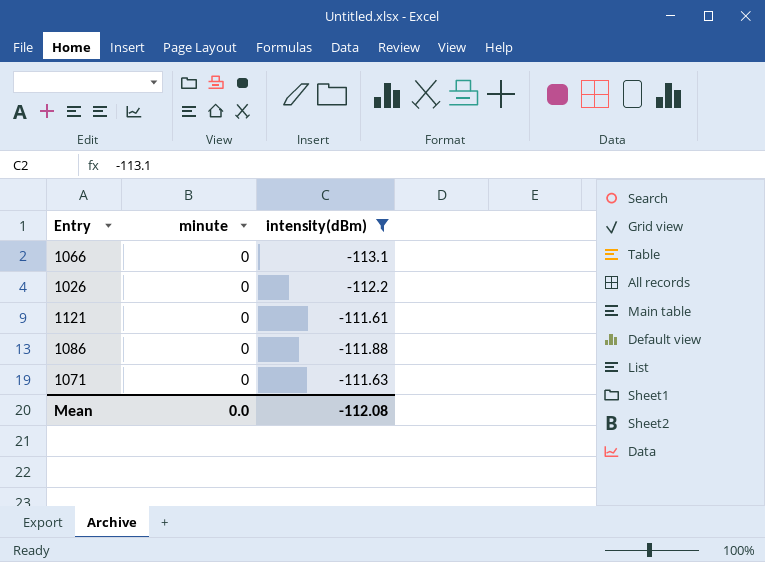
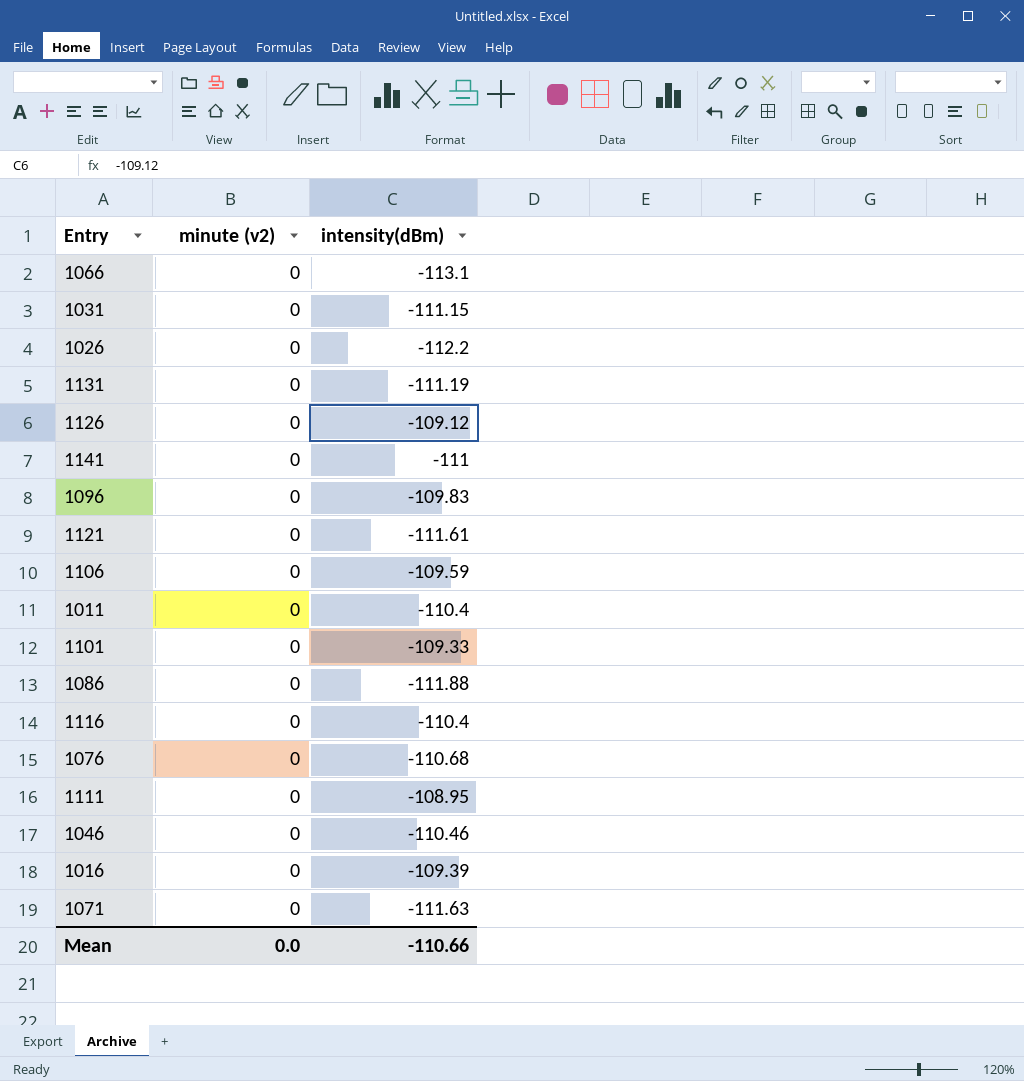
filter: intensity(dBm) <= -111.61 -> none
column name: minute -> minute (v2)
Mean | intensity(dBm): -112.08 -> -110.66

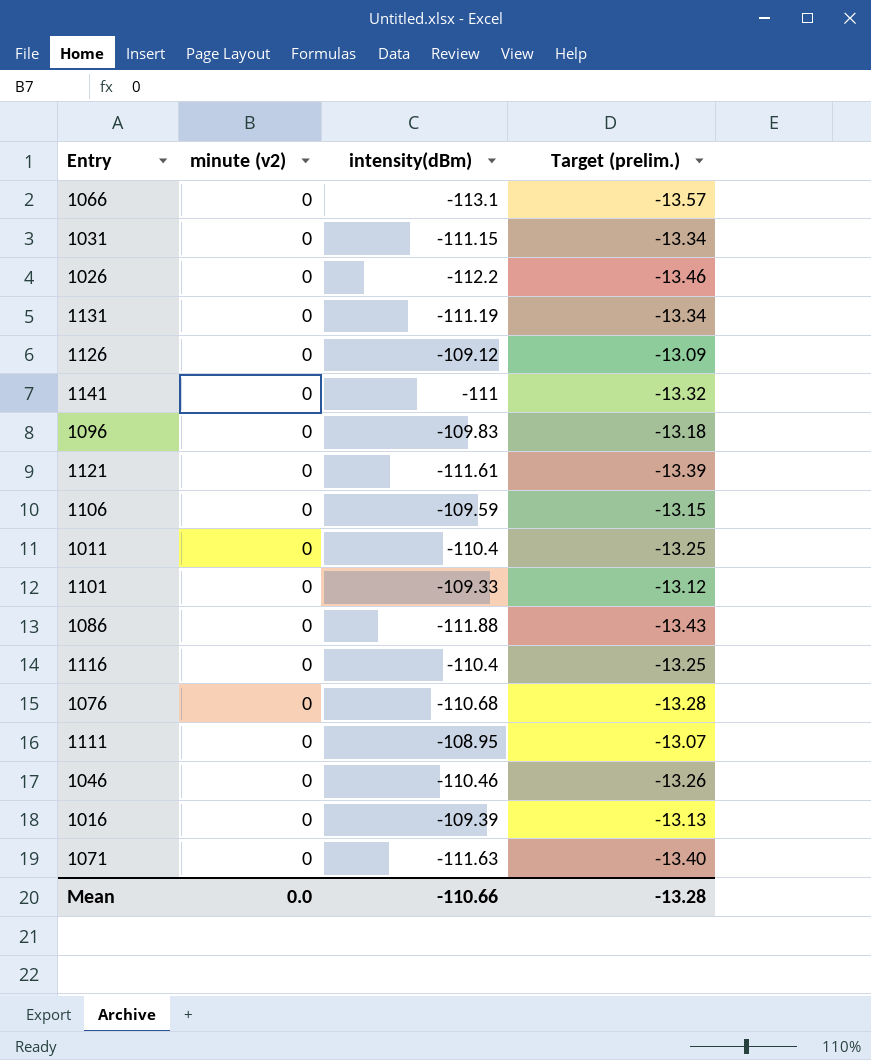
column Target (prelim.) | formula: none -> [intensity(dBm)] * 0.12

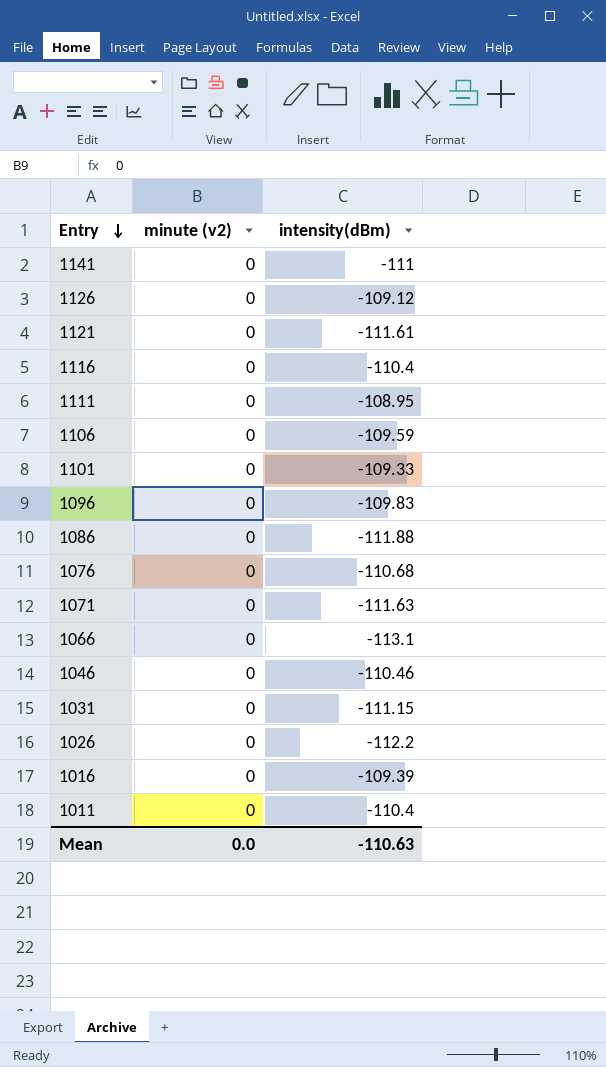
row order: none -> Entry descending
column Target (prelim.) | formula: [intensity(dBm)] * 0.12 -> none
row 1131: 0 | -111.19 | -13.34 -> none
Mean | intensity(dBm): -110.66 -> -110.63

